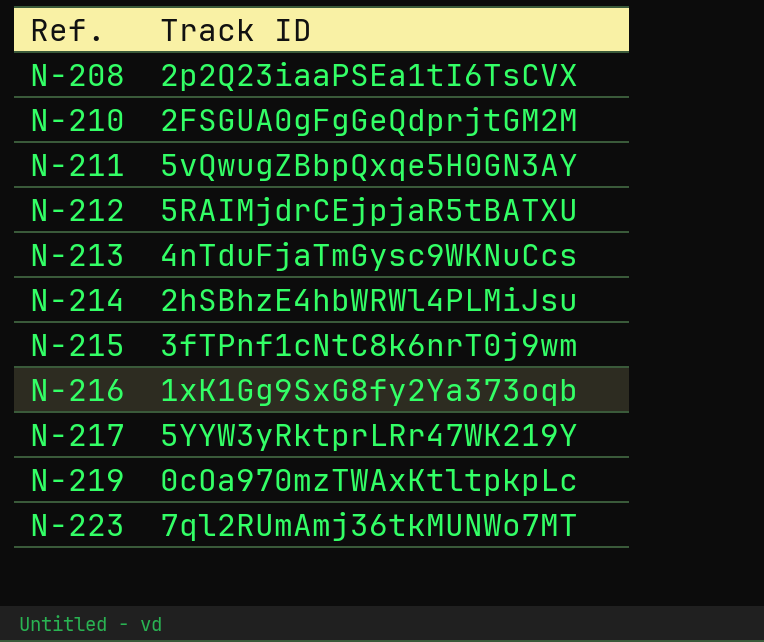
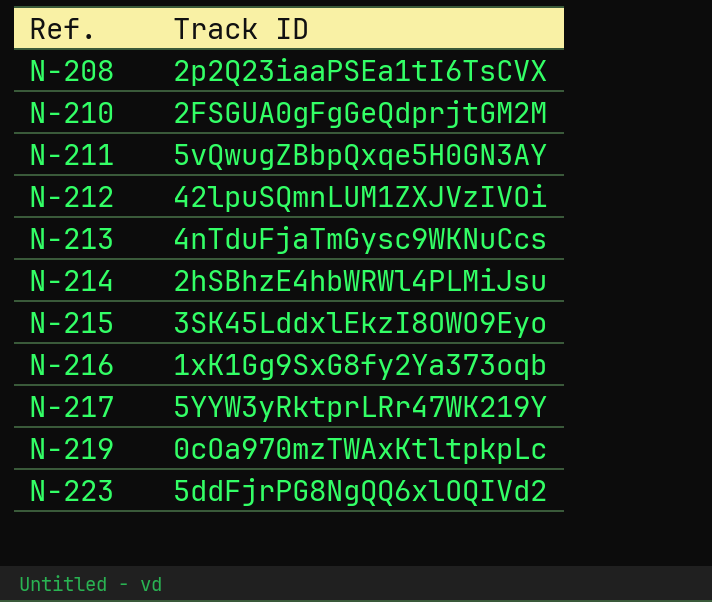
N-212 | Track ID: 5RAIMjdrCEjpjaR5tBATXU -> 42lpuSQmnLUM1ZXJVzIVOi
N-215 | Track ID: 3fTPnf1cNtC8k6nrT0j9wm -> 3SK45LddxlEkzI8OWO9Eyo
N-223 | Track ID: 7ql2RUmAmj36tkMUNWo7MT -> 5ddFjrPG8NgQQ6xlOQIVd2

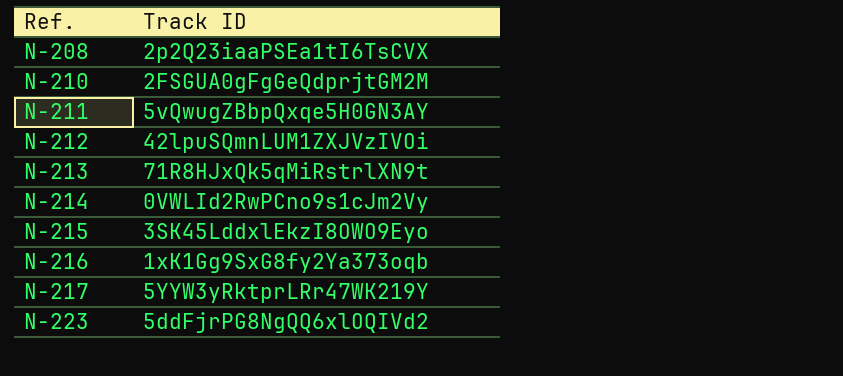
row N-219: 0cOa970mzTWAxKtltpkpLc -> none
N-213 | Track ID: 4nTduFjaTmGysc9WKNuCcs -> 71R8HJxQk5qMiRstrlXN9t
N-214 | Track ID: 2hSBhzE4hbWRWl4PLMiJsu -> 0VWLId2RwPCno9s1cJm2Vy

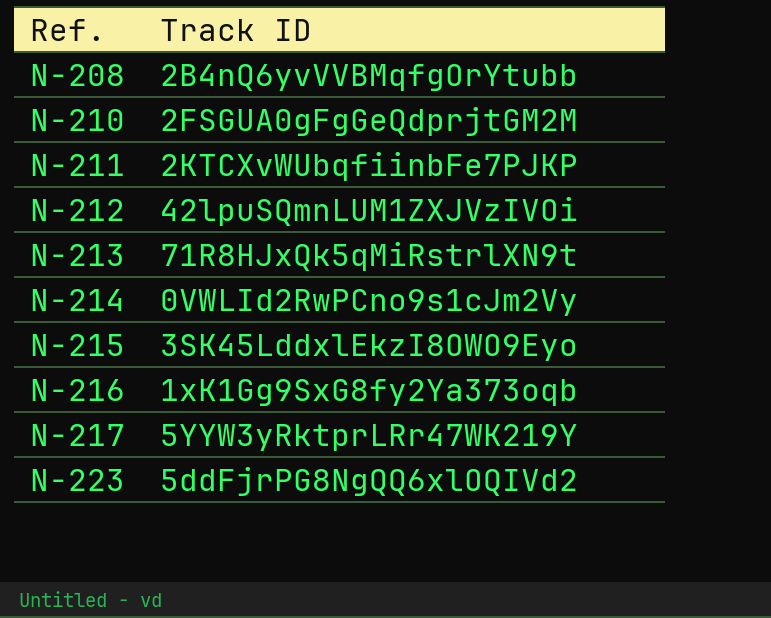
N-208 | Track ID: 2p2Q23iaaPSEa1tI6TsCVX -> 2B4nQ6yvVVBMqfgOrYtubb
N-211 | Track ID: 5vQwugZBbpQxqe5H0GN3AY -> 2KTCXvWUbqfiinbFe7PJKP

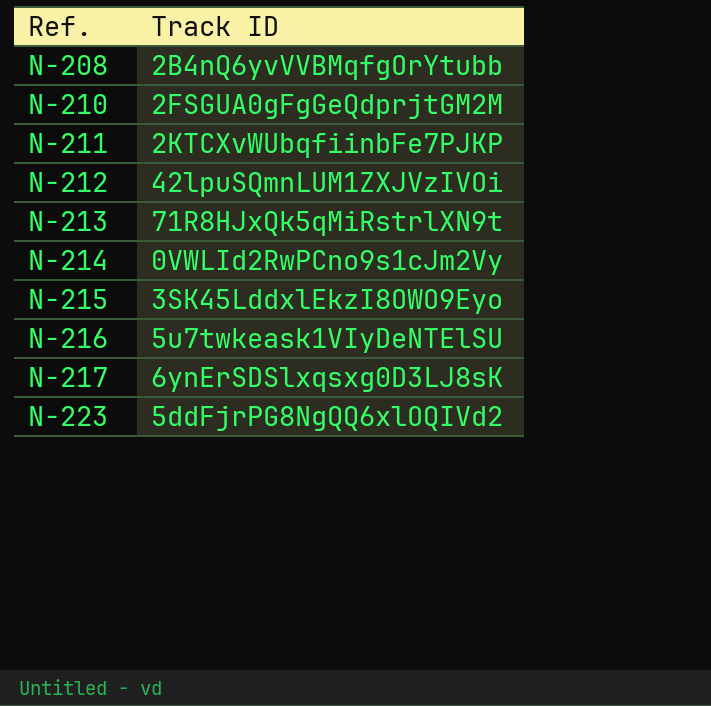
N-216 | Track ID: 1xK1Gg9SxG8fy2Ya373oqb -> 5u7twkeask1VIyDeNTElSU
N-217 | Track ID: 5YYW3yRktprLRr47WK219Y -> 6ynErSDSlxqsxg0D3LJ8sK

